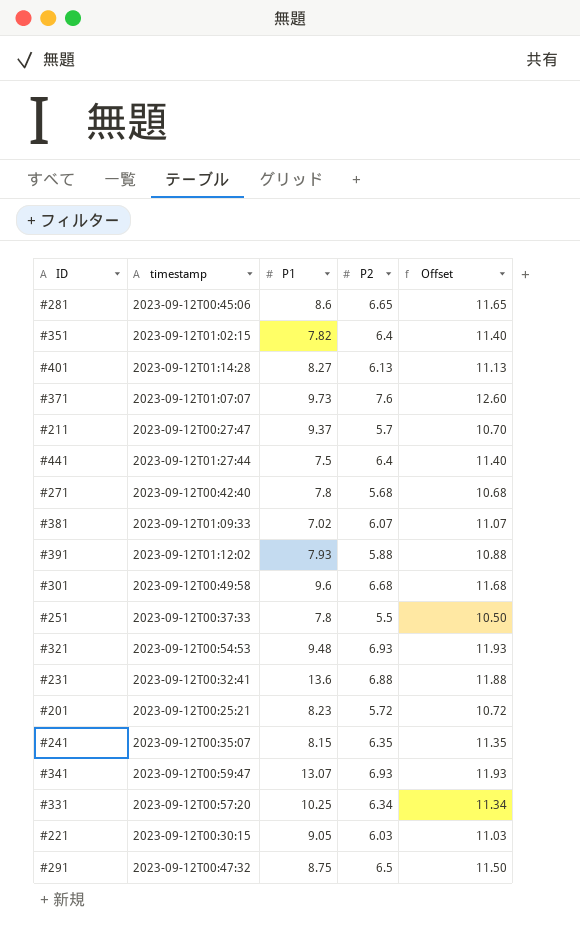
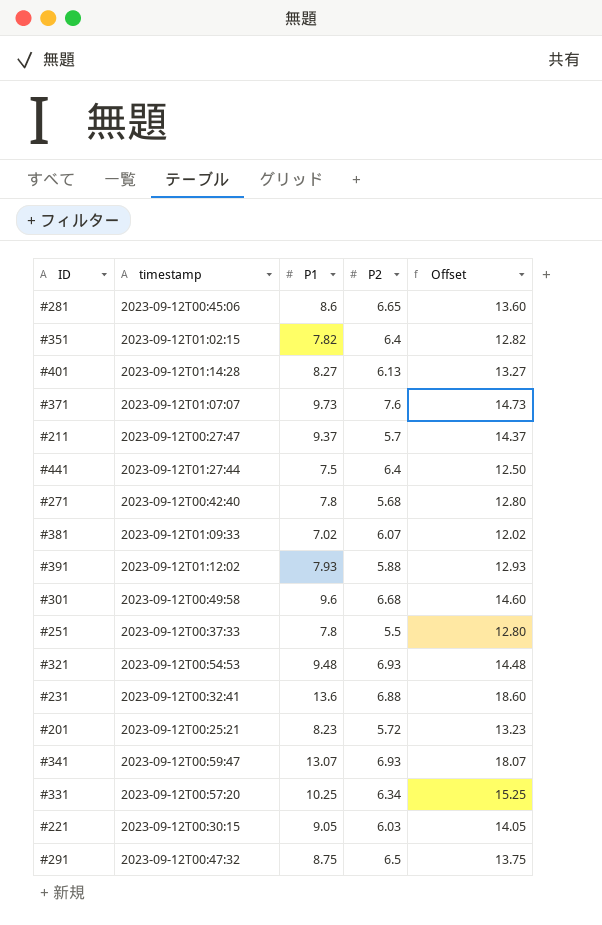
column Offset | formula: [P2] + 5 -> [P1] + 5
row #241: 2023-09-12T00:35:07 | 8.15 | 6.35 | 11.35 -> none

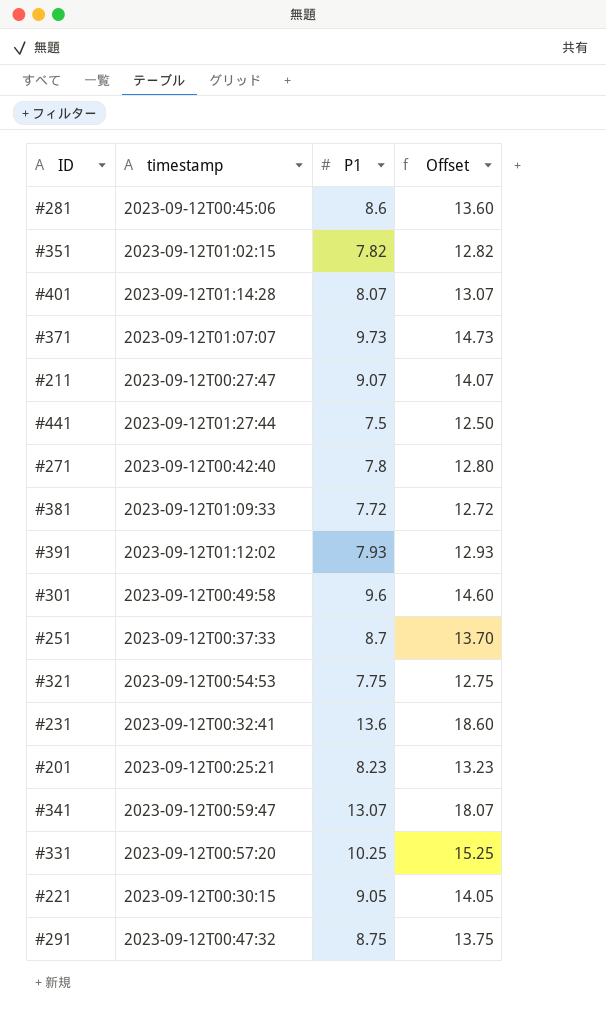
column P2 | position: 4 -> none
#401 | P1: 8.27 -> 8.07
#401 | Offset: 13.27 -> 13.07
#211 | P1: 9.37 -> 9.07
#211 | Offset: 14.37 -> 14.07
#381 | P1: 7.02 -> 7.72
#381 | Offset: 12.02 -> 12.72
#251 | P1: 7.8 -> 8.7
#251 | Offset: 12.80 -> 13.70
#321 | P1: 9.48 -> 7.75
#321 | Offset: 14.48 -> 12.75

